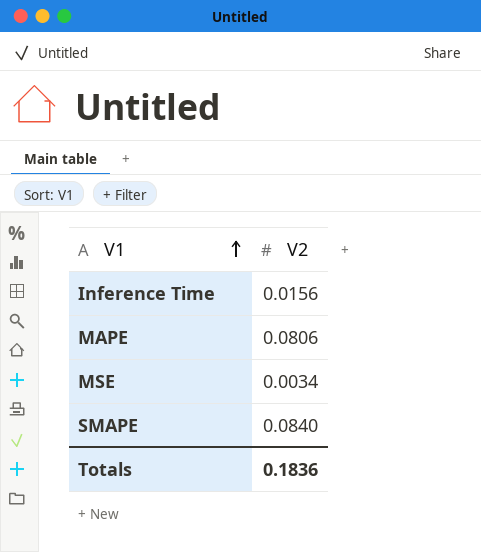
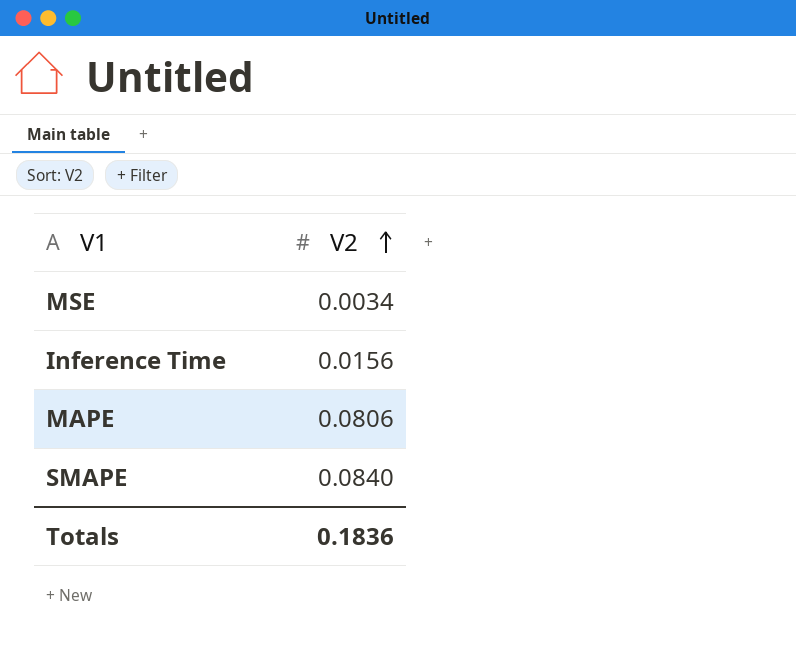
row order: V1 ascending -> V2 ascending

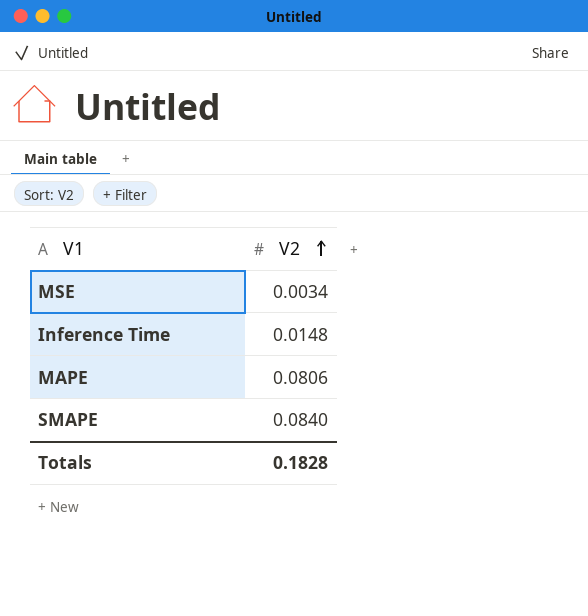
Inference Time | V2: 0.0156 -> 0.0148
Totals | V2: 0.1836 -> 0.1828

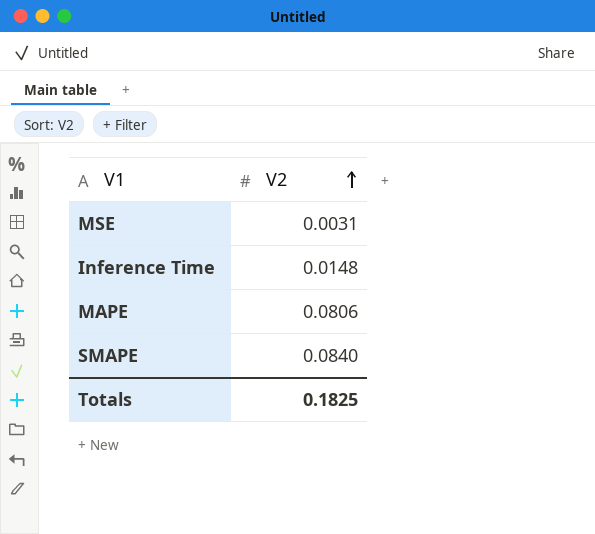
MSE | V2: 0.0034 -> 0.0031
Totals | V2: 0.1828 -> 0.1825

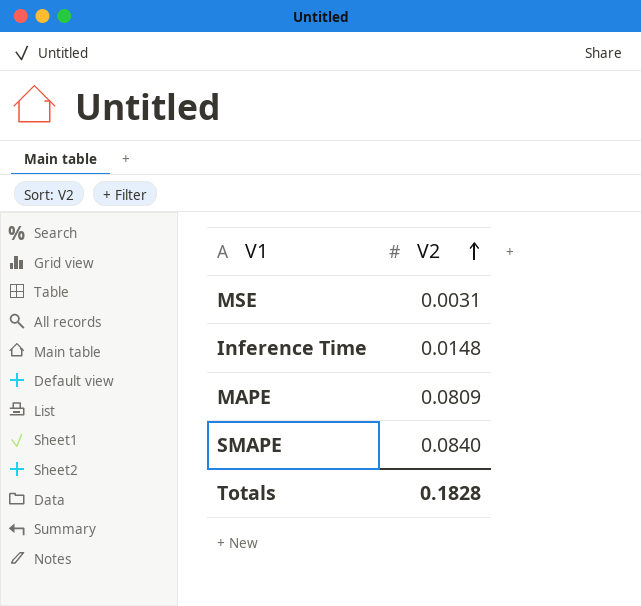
MAPE | V2: 0.0806 -> 0.0809
Totals | V2: 0.1825 -> 0.1828

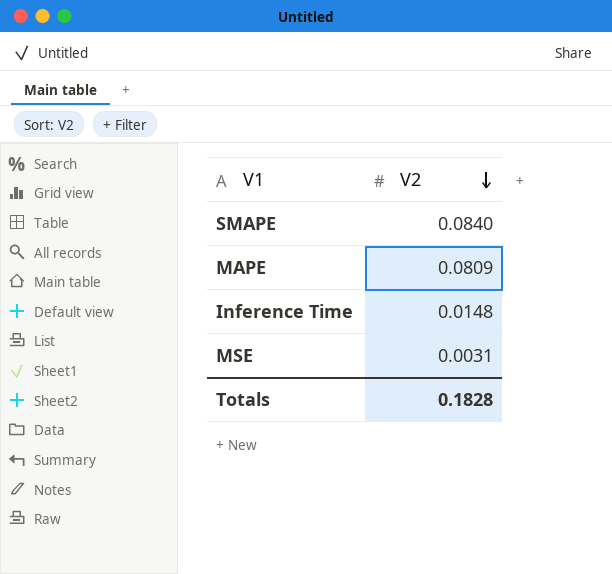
row order: V2 ascending -> V2 descending

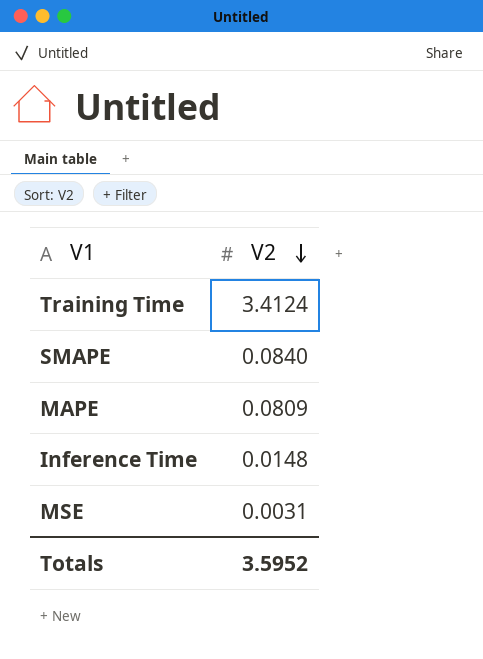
row Training Time: none -> 3.4124
Totals | V2: 0.1828 -> 3.5952

